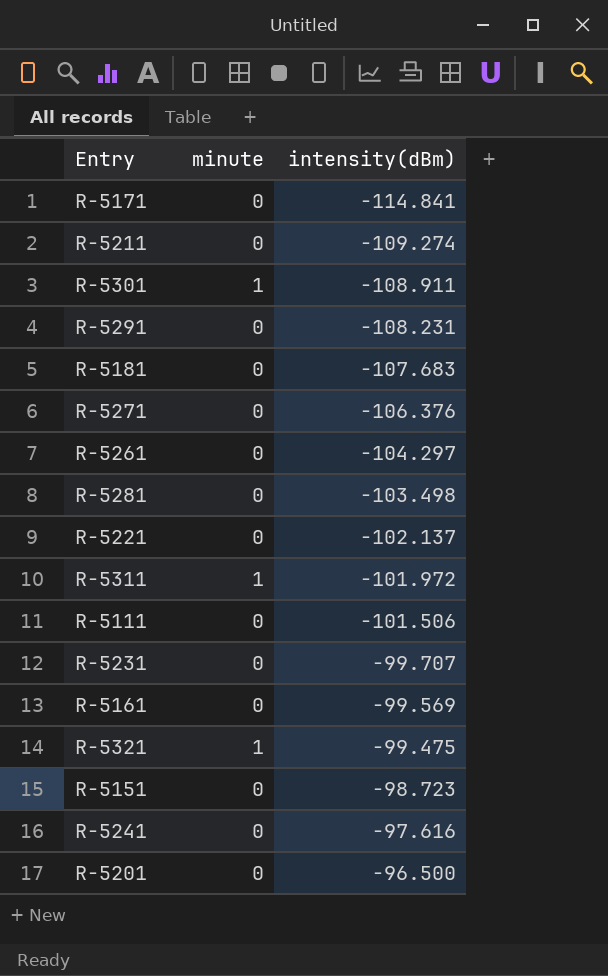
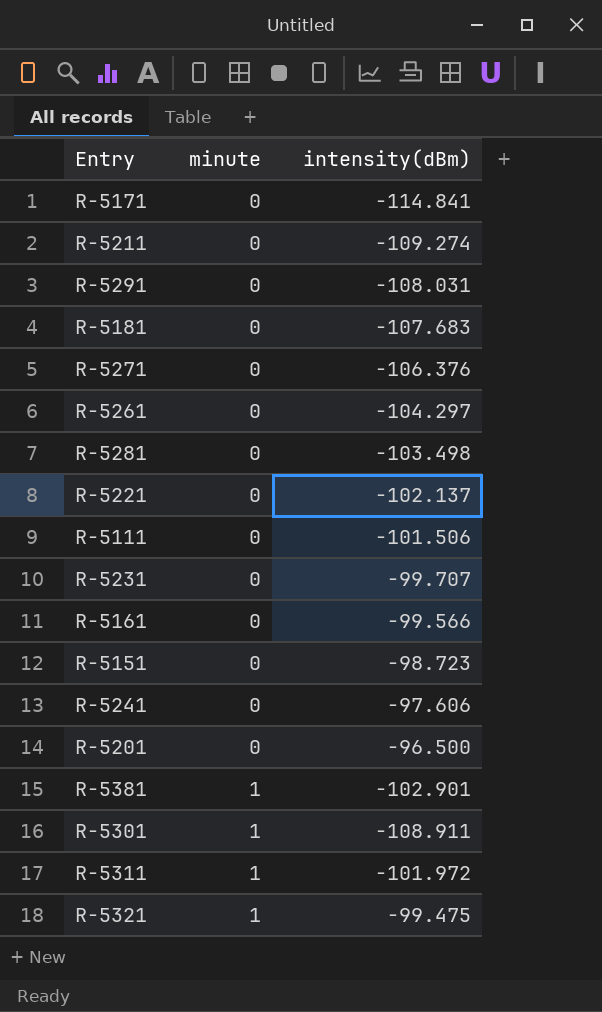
row order: intensity(dBm) ascending -> minute ascending
R-5291 | intensity(dBm): -108.231 -> -108.031
R-5161 | intensity(dBm): -99.569 -> -99.566
R-5241 | intensity(dBm): -97.616 -> -97.606
row R-5381: none -> 1 | -102.901

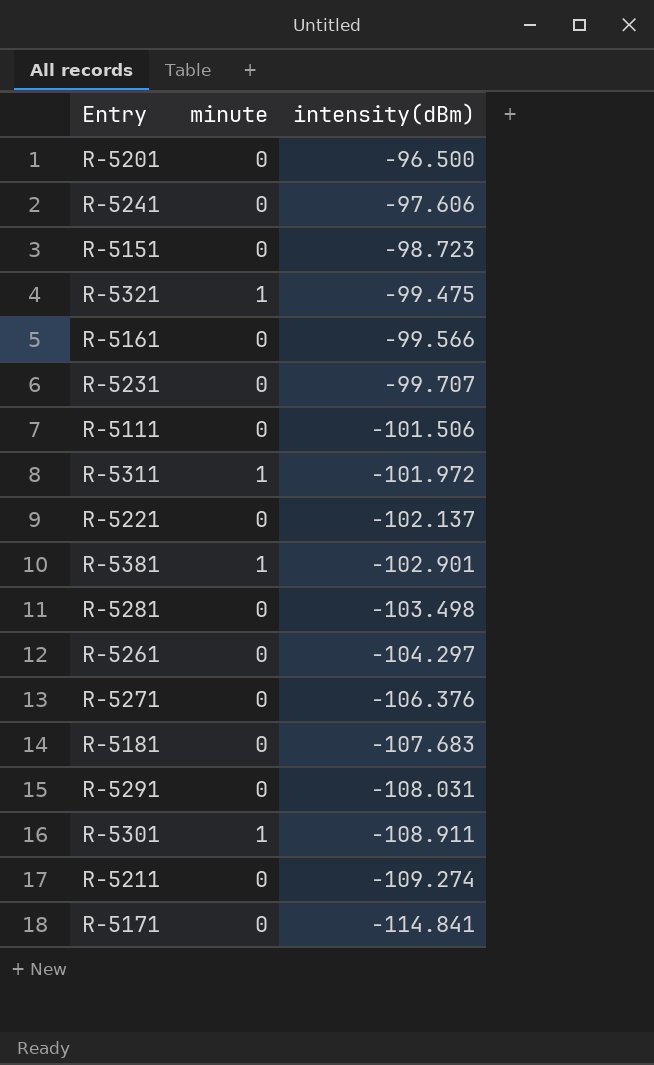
row order: minute ascending -> intensity(dBm) descending

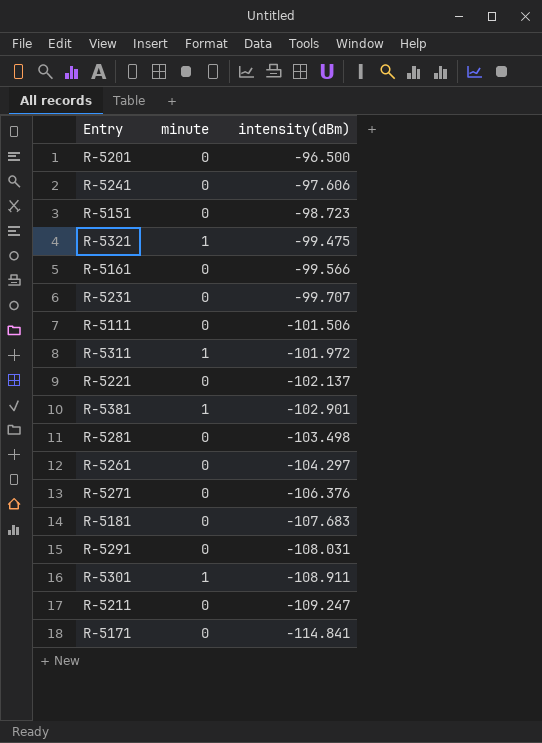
R-5211 | intensity(dBm): -109.274 -> -109.247

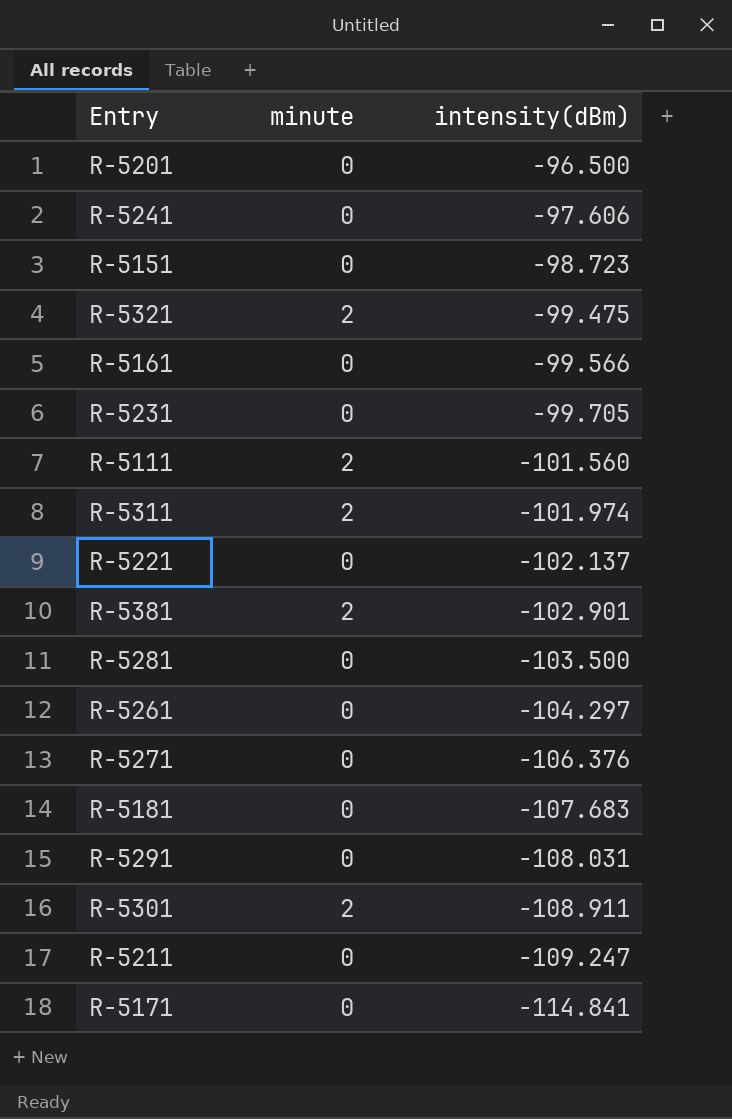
R-5321 | minute: 1 -> 2
R-5231 | intensity(dBm): -99.707 -> -99.705
R-5111 | minute: 0 -> 2
R-5111 | intensity(dBm): -101.506 -> -101.560
R-5311 | minute: 1 -> 2
R-5311 | intensity(dBm): -101.972 -> -101.974
R-5381 | minute: 1 -> 2
R-5281 | intensity(dBm): -103.498 -> -103.500
R-5301 | minute: 1 -> 2

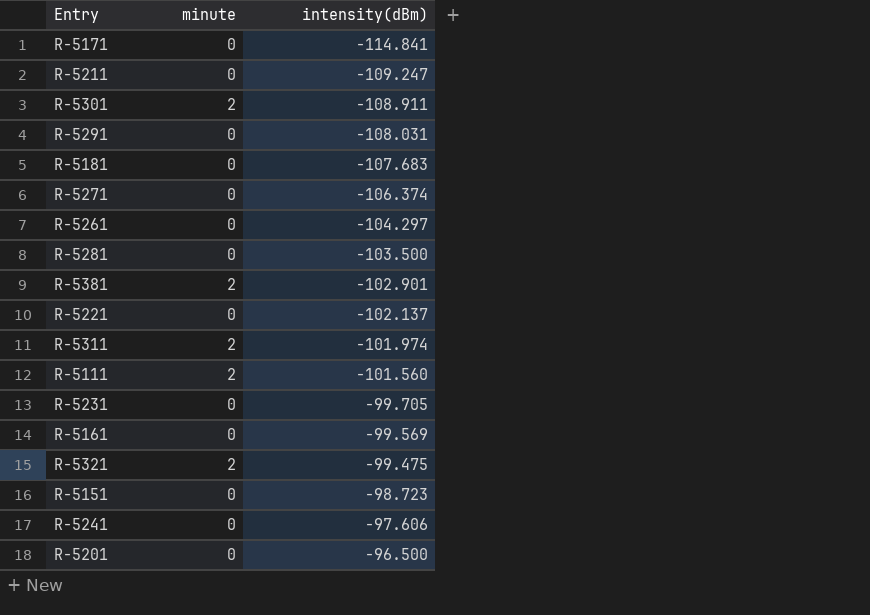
row order: intensity(dBm) descending -> intensity(dBm) ascending
R-5271 | intensity(dBm): -106.376 -> -106.374
R-5161 | intensity(dBm): -99.566 -> -99.569

